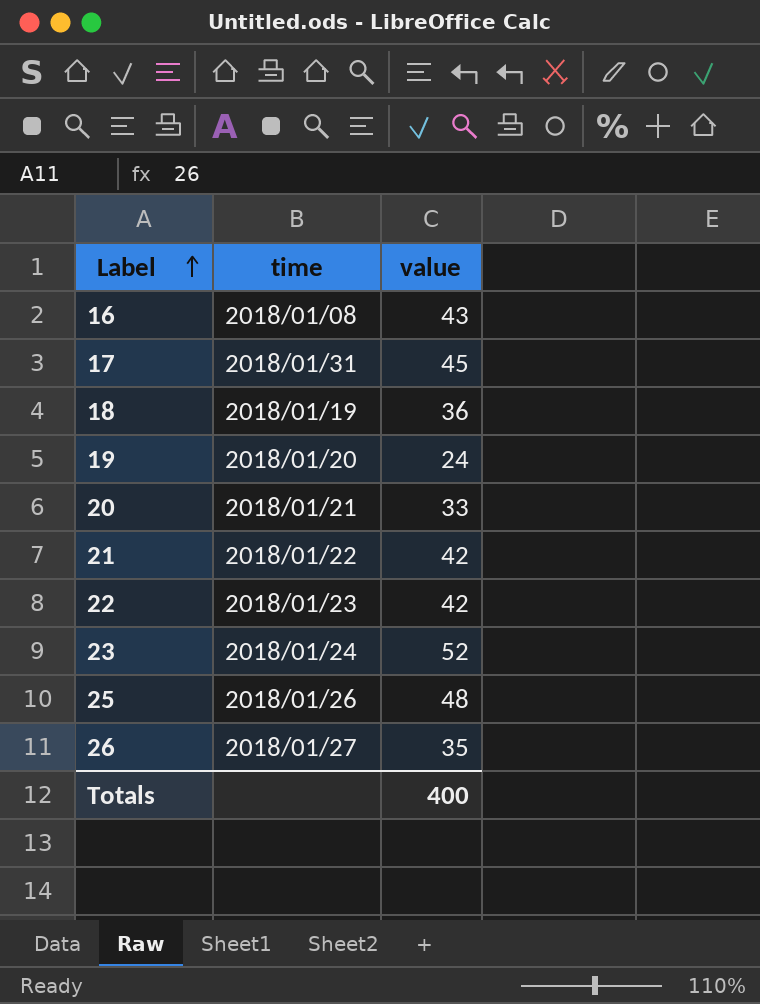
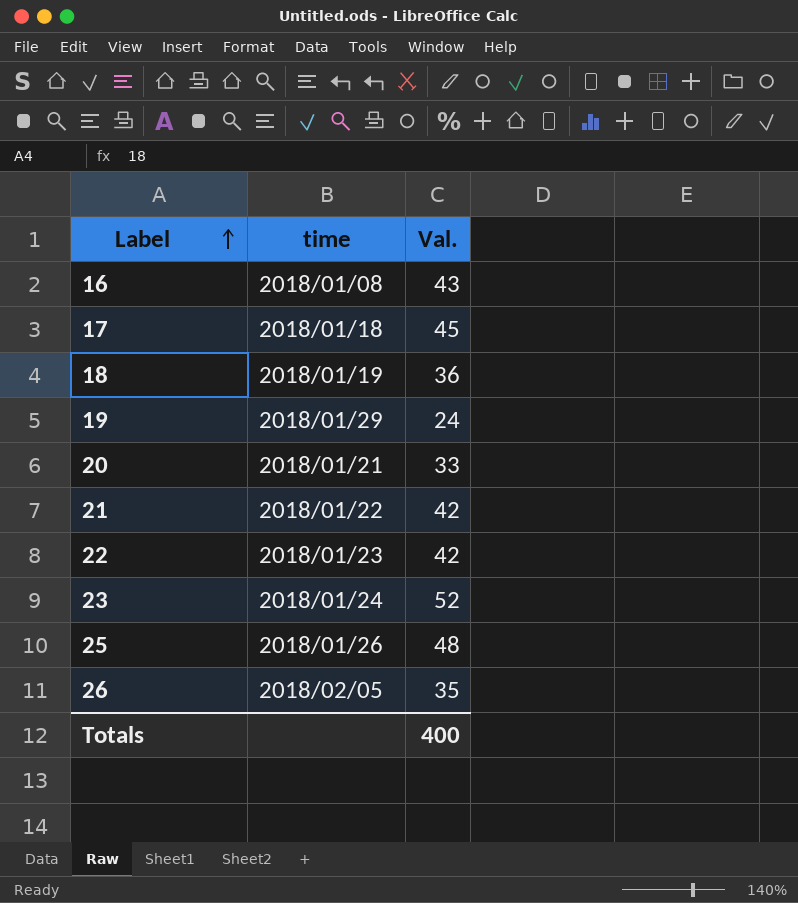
column name: value -> Val.
17 | time: 2018/01/31 -> 2018/01/18
19 | time: 2018/01/20 -> 2018/01/29
26 | time: 2018/01/27 -> 2018/02/05

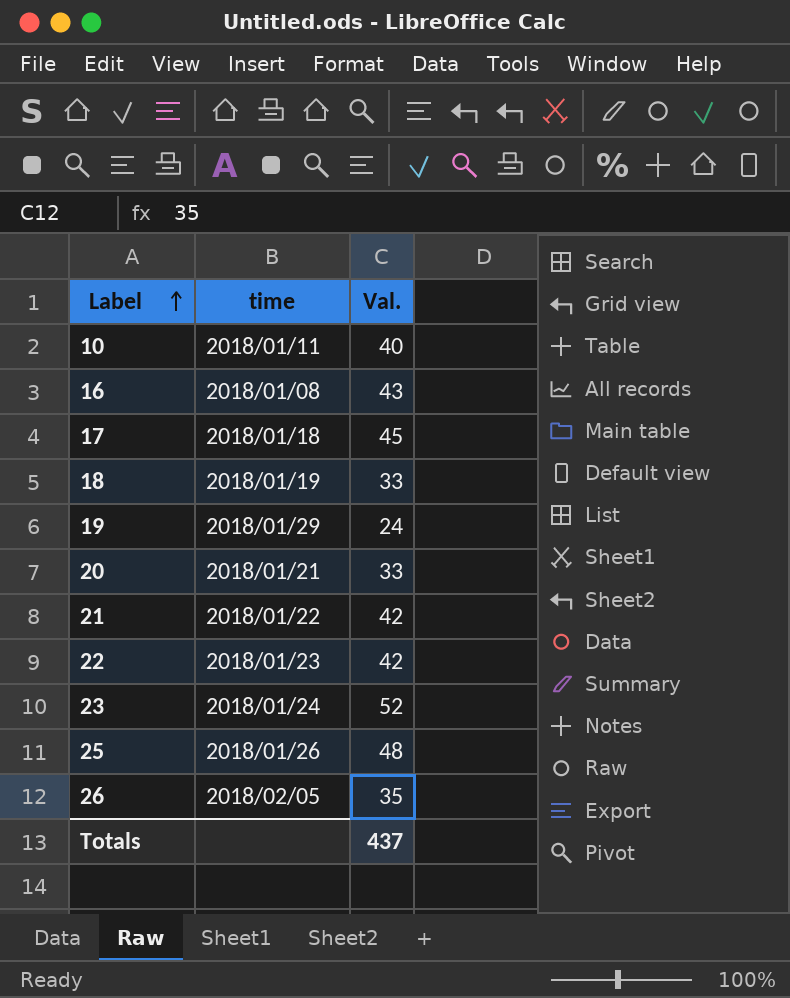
row 10: none -> 2018/01/11 | 40
18 | Val.: 36 -> 33
Totals | Val.: 400 -> 437

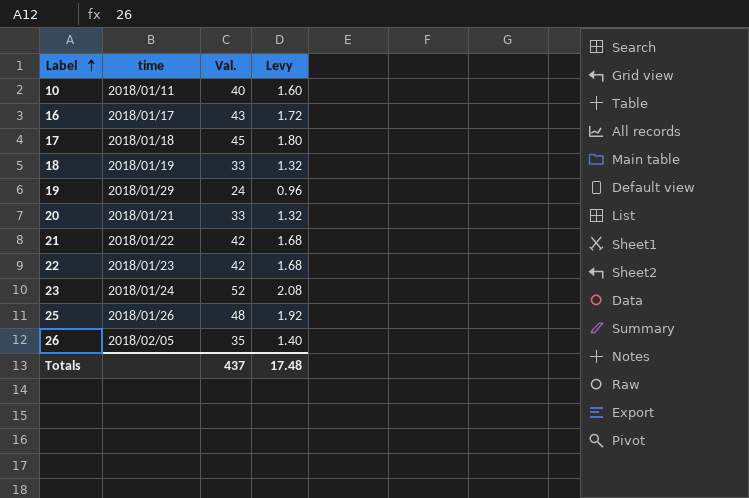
column Levy | formula: none -> [Val.] * 0.04
16 | time: 2018/01/08 -> 2018/01/17

